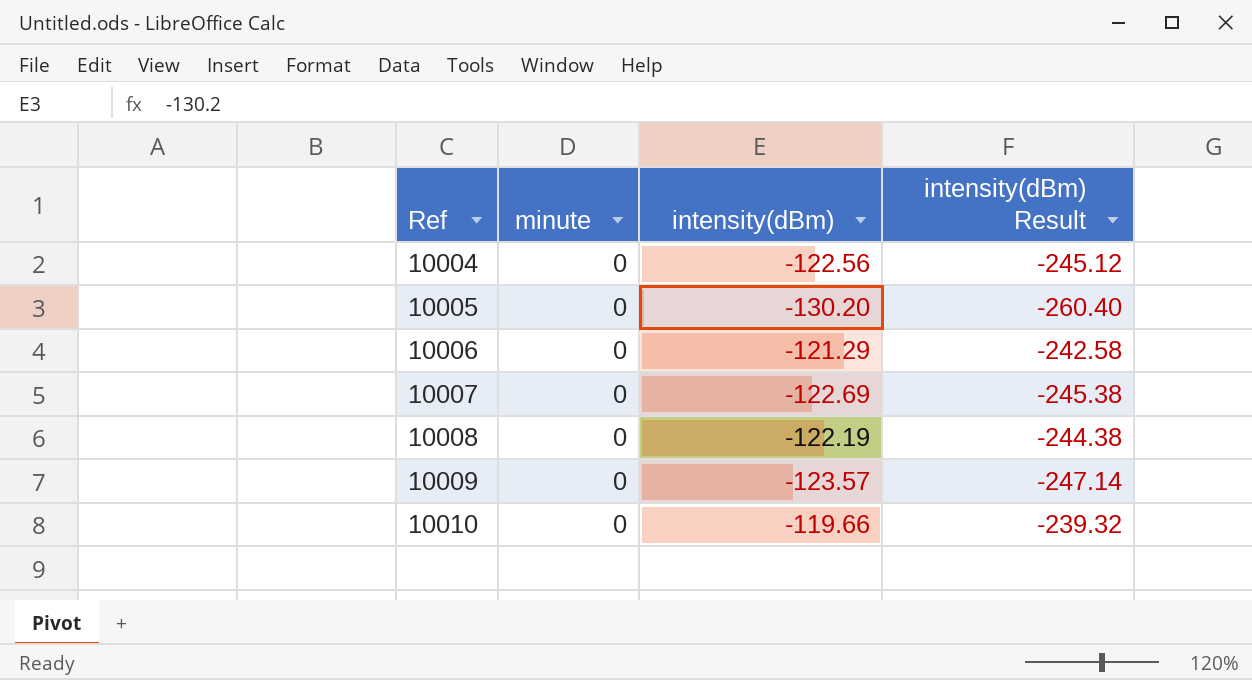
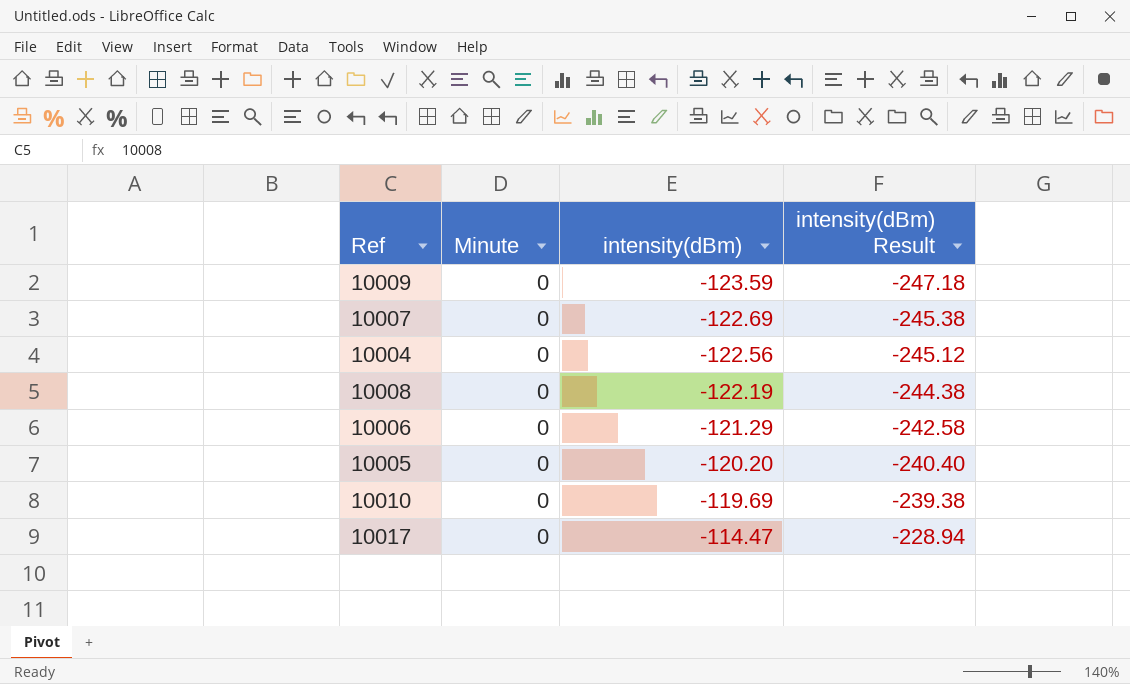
row order: Ref ascending -> intensity(dBm) ascending
column name: minute -> Minute
10009 | intensity(dBm): -123.57 -> -123.59
10009 | intensity(dBm) Result: -247.14 -> -247.18
10005 | intensity(dBm): -130.20 -> -120.20
10005 | intensity(dBm) Result: -260.40 -> -240.40
10010 | intensity(dBm): -119.66 -> -119.69
10010 | intensity(dBm) Result: -239.32 -> -239.38
row 10017: none -> 0 | -114.47 | -228.94

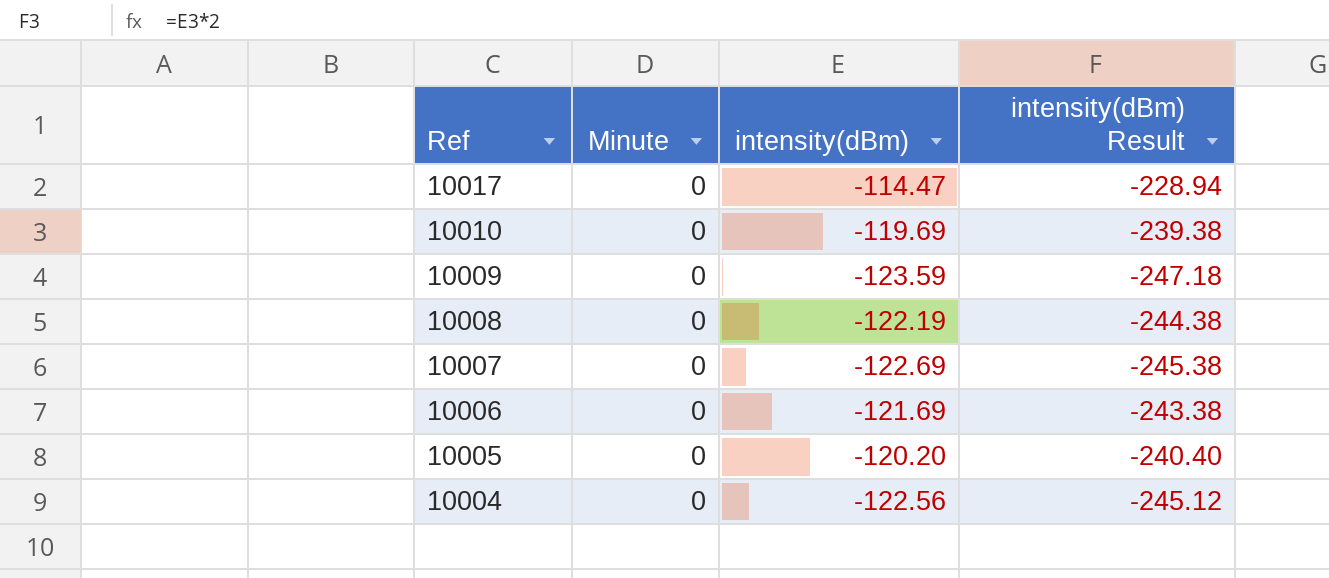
row order: intensity(dBm) ascending -> Ref descending
10006 | intensity(dBm): -121.29 -> -121.69
10006 | intensity(dBm) Result: -242.58 -> -243.38

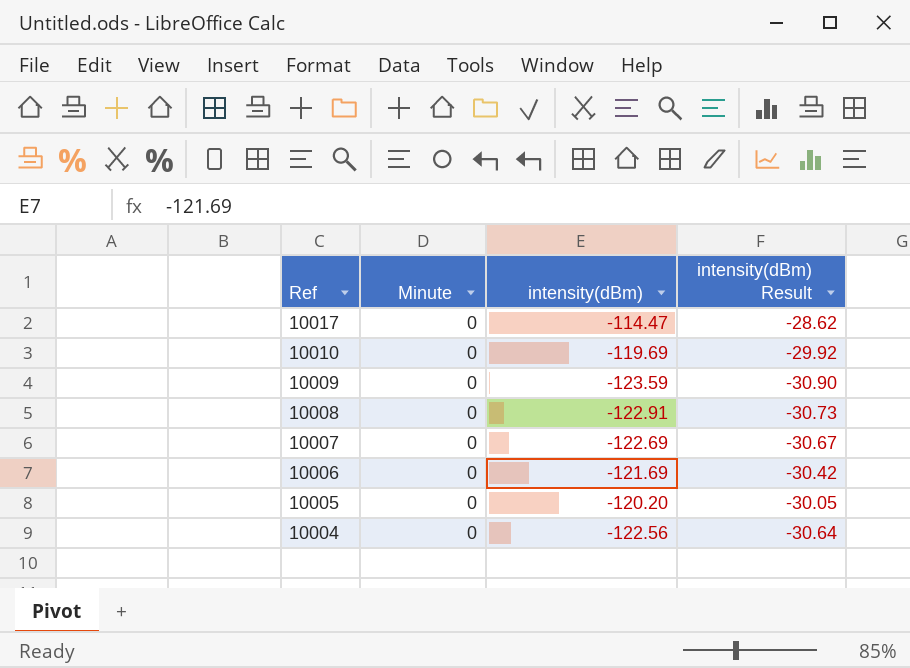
column intensity(dBm) Result | formula: [intensity(dBm)] * 2 -> [intensity(dBm)] * 0.25
10008 | intensity(dBm): -122.19 -> -122.91

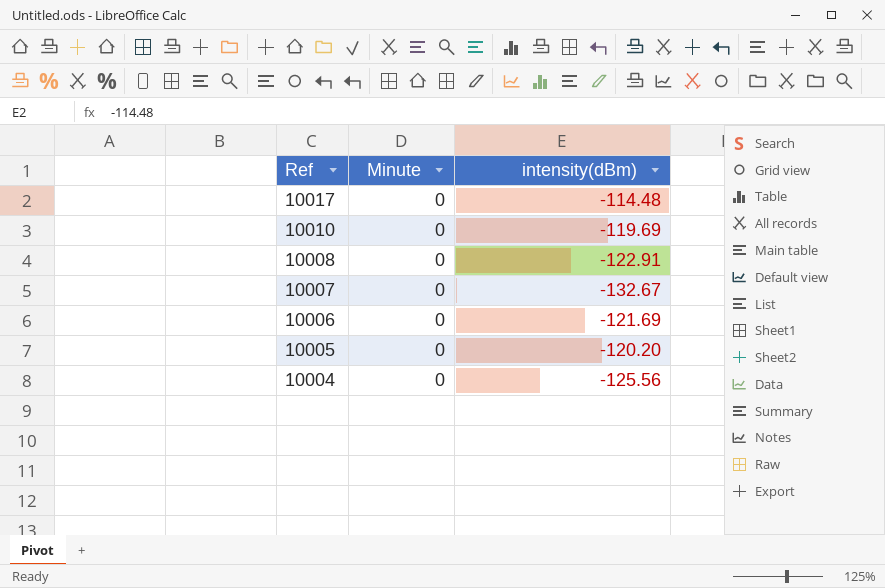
column intensity(dBm) Result | formula: [intensity(dBm)] * 0.25 -> none
row 10009: 0 | -123.59 | -30.90 -> none
10017 | intensity(dBm): -114.47 -> -114.48
10007 | intensity(dBm): -122.69 -> -132.67
10004 | intensity(dBm): -122.56 -> -125.56

